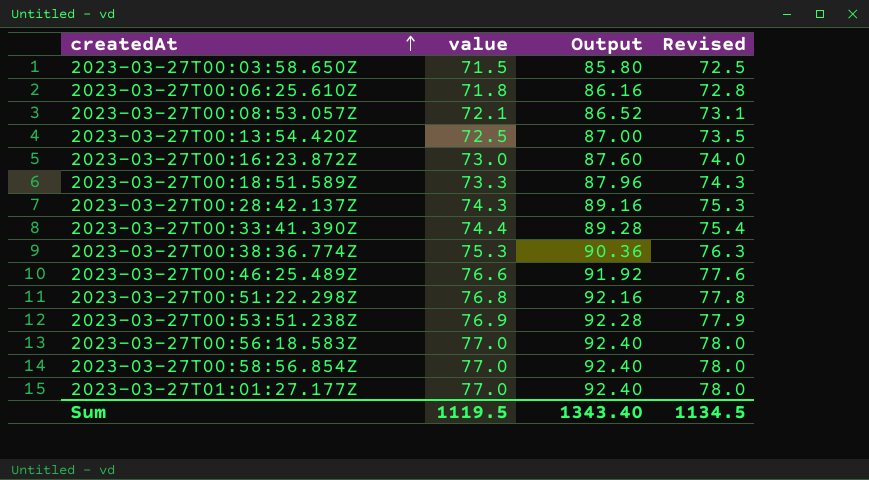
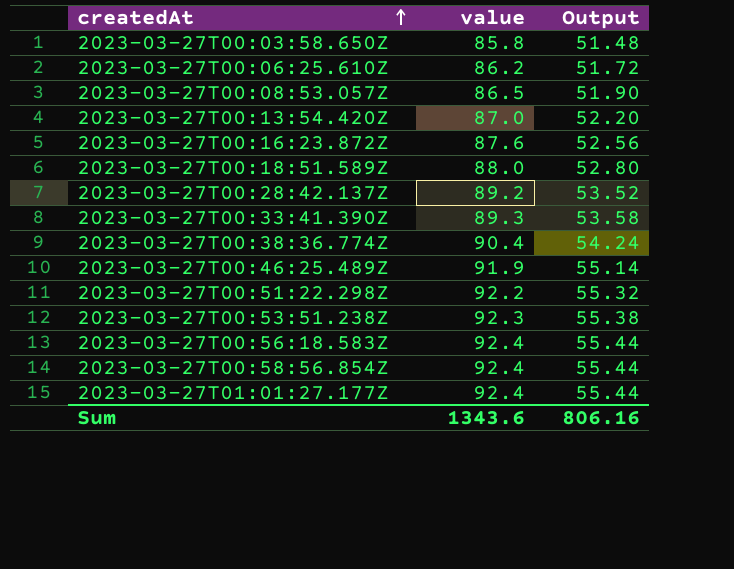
column Revised | formula: [value] + 1 -> none
column Output | formula: [value] * 1.2 -> [value] * 0.6
2023-03-27T00:03:58.650Z | value: 71.5 -> 85.8
2023-03-27T00:06:25.610Z | value: 71.8 -> 86.2
2023-03-27T00:08:53.057Z | value: 72.1 -> 86.5
2023-03-27T00:13:54.420Z | value: 72.5 -> 87.0
2023-03-27T00:16:23.872Z | value: 73.0 -> 87.6
2023-03-27T00:18:51.589Z | value: 73.3 -> 88.0
2023-03-27T00:28:42.137Z | value: 74.3 -> 89.2
2023-03-27T00:33:41.390Z | value: 74.4 -> 89.3
2023-03-27T00:38:36.774Z | value: 75.3 -> 90.4
2023-03-27T00:46:25.489Z | value: 76.6 -> 91.9
2023-03-27T00:51:22.298Z | value: 76.8 -> 92.2
2023-03-27T00:53:51.238Z | value: 76.9 -> 92.3
2023-03-27T00:56:18.583Z | value: 77.0 -> 92.4
2023-03-27T00:58:56.854Z | value: 77.0 -> 92.4
2023-03-27T01:01:27.177Z | value: 77.0 -> 92.4
Sum | value: 1119.5 -> 1343.6
Sum | Output: 1343.40 -> 806.16

